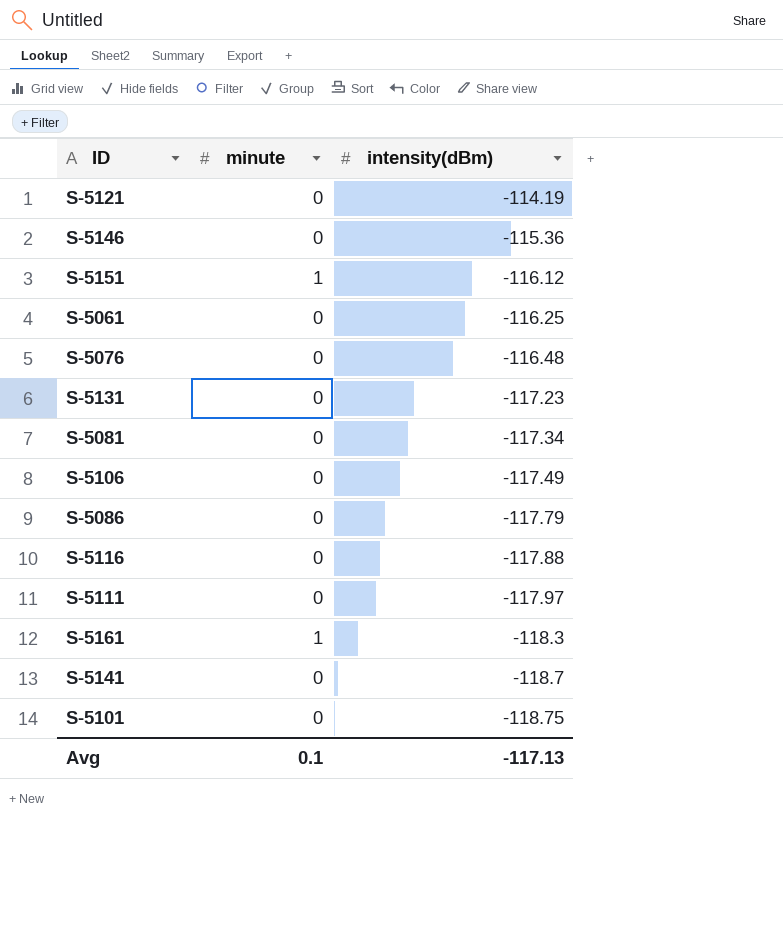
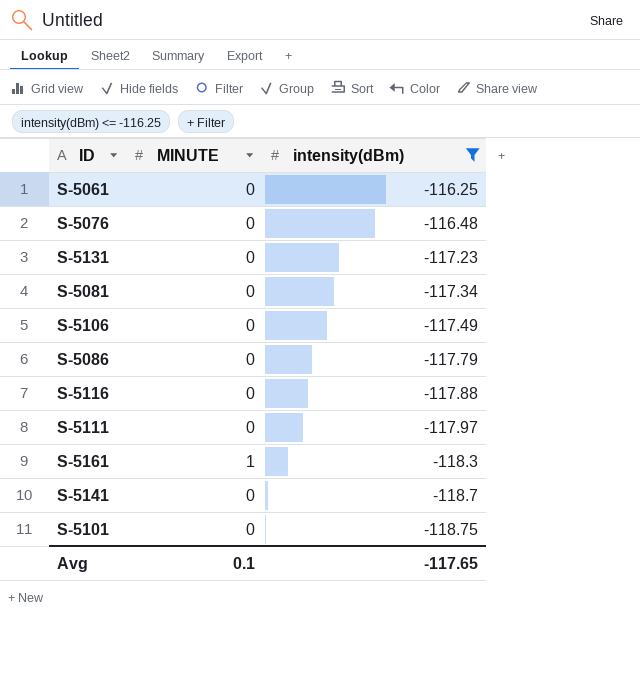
filter: none -> intensity(dBm) <= -116.25
column name: minute -> MINUTE
Avg | intensity(dBm): -117.13 -> -117.65

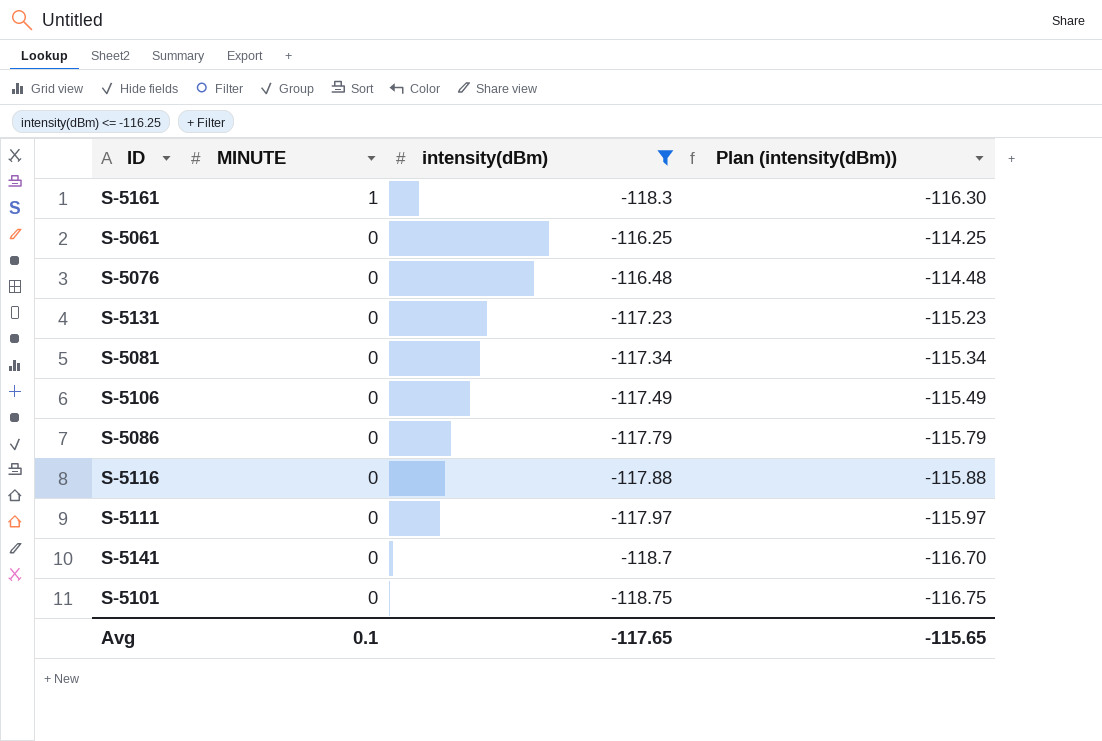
row order: intensity(dBm) descending -> MINUTE descending
column Plan (intensity(dBm)) | formula: none -> [intensity(dBm)] + 2

